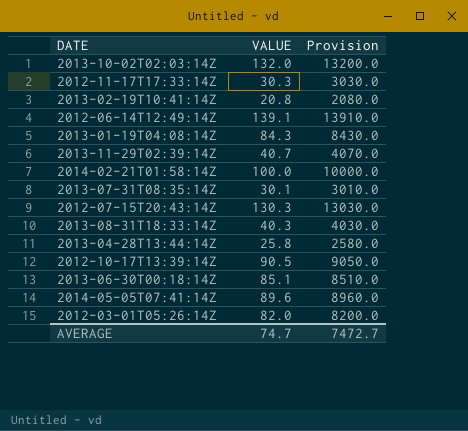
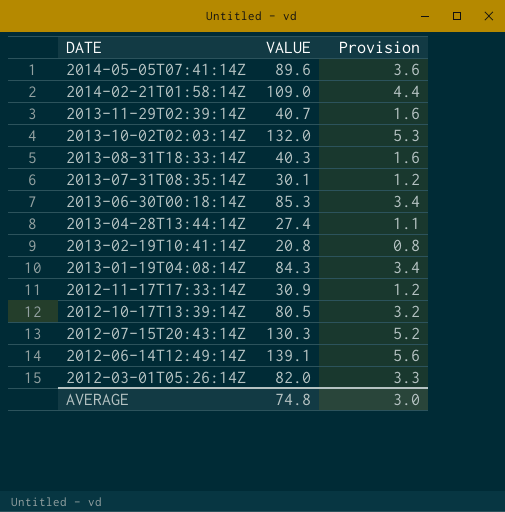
row order: none -> DATE descending
column Provision | formula: [VALUE] * 100 -> [VALUE] * 0.04
2014-02-21T01:58:14Z | VALUE: 100.0 -> 109.0
2013-06-30T00:18:14Z | VALUE: 85.1 -> 85.3
2013-04-28T13:44:14Z | VALUE: 25.8 -> 27.4
2012-11-17T17:33:14Z | VALUE: 30.3 -> 30.9
2012-10-17T13:39:14Z | VALUE: 90.5 -> 80.5
AVERAGE | VALUE: 74.7 -> 74.8
AVERAGE | Provision: 7472.7 -> 3.0

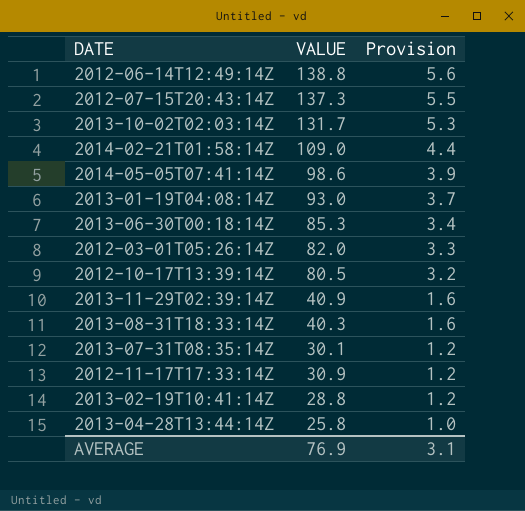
row order: DATE descending -> Provision descending
2012-06-14T12:49:14Z | VALUE: 139.1 -> 138.8
2012-07-15T20:43:14Z | VALUE: 130.3 -> 137.3
2012-07-15T20:43:14Z | Provision: 5.2 -> 5.5
2013-10-02T02:03:14Z | VALUE: 132.0 -> 131.7
2014-05-05T07:41:14Z | VALUE: 89.6 -> 98.6
2014-05-05T07:41:14Z | Provision: 3.6 -> 3.9
2013-01-19T04:08:14Z | VALUE: 84.3 -> 93.0
2013-01-19T04:08:14Z | Provision: 3.4 -> 3.7
2013-11-29T02:39:14Z | VALUE: 40.7 -> 40.9
2013-02-19T10:41:14Z | VALUE: 20.8 -> 28.8
2013-02-19T10:41:14Z | Provision: 0.8 -> 1.2
2013-04-28T13:44:14Z | VALUE: 27.4 -> 25.8
2013-04-28T13:44:14Z | Provision: 1.1 -> 1.0
AVERAGE | VALUE: 74.8 -> 76.9
AVERAGE | Provision: 3.0 -> 3.1

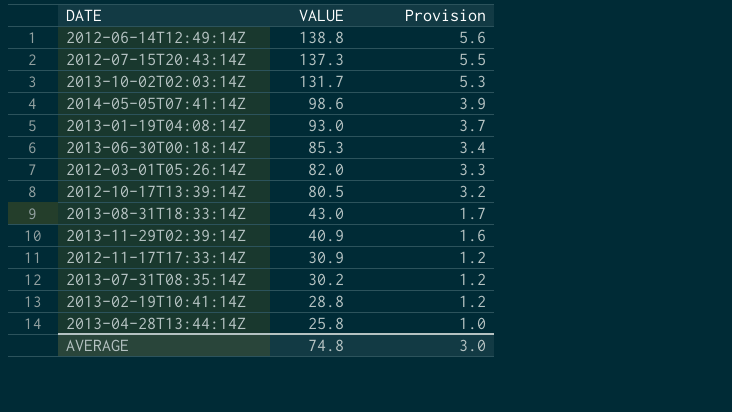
row order: Provision descending -> VALUE descending
row 2014-02-21T01:58:14Z: 109.0 | 4.4 -> none
2013-08-31T18:33:14Z | VALUE: 40.3 -> 43.0
2013-08-31T18:33:14Z | Provision: 1.6 -> 1.7
2013-07-31T08:35:14Z | VALUE: 30.1 -> 30.2
AVERAGE | VALUE: 76.9 -> 74.8
AVERAGE | Provision: 3.1 -> 3.0

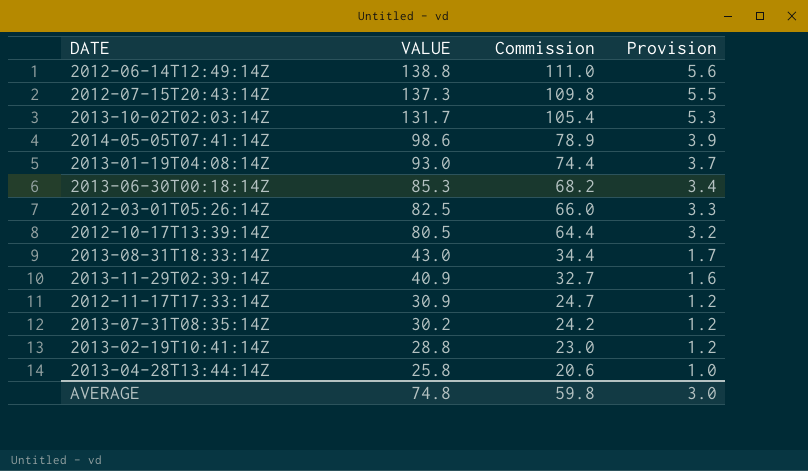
column Commission | formula: none -> [VALUE] * 0.8
2012-03-01T05:26:14Z | VALUE: 82.0 -> 82.5

